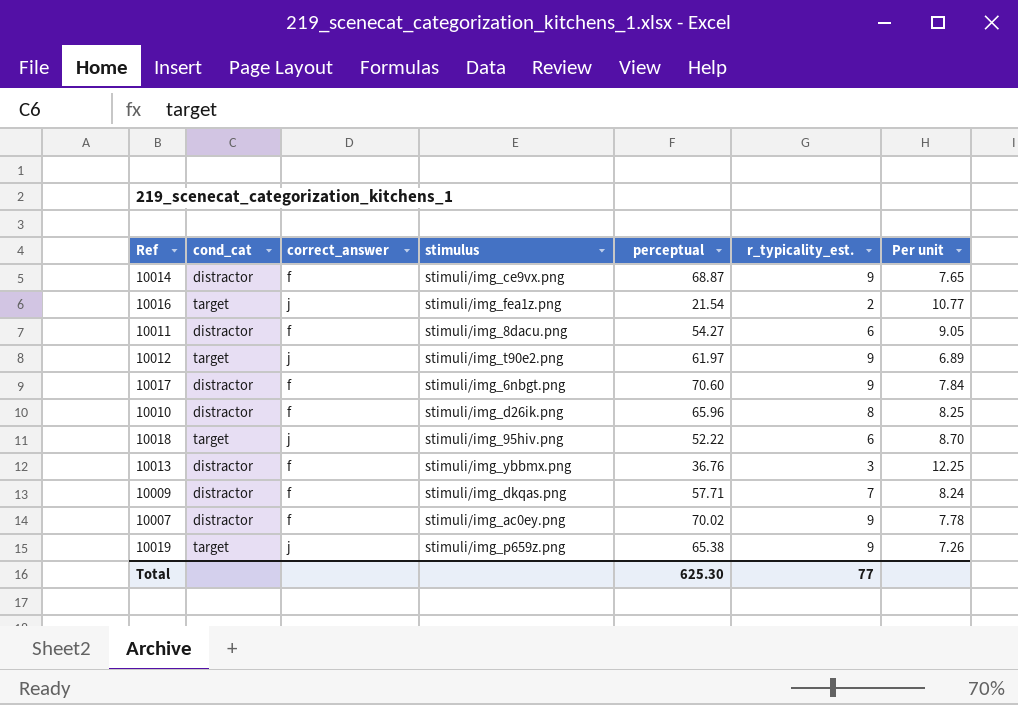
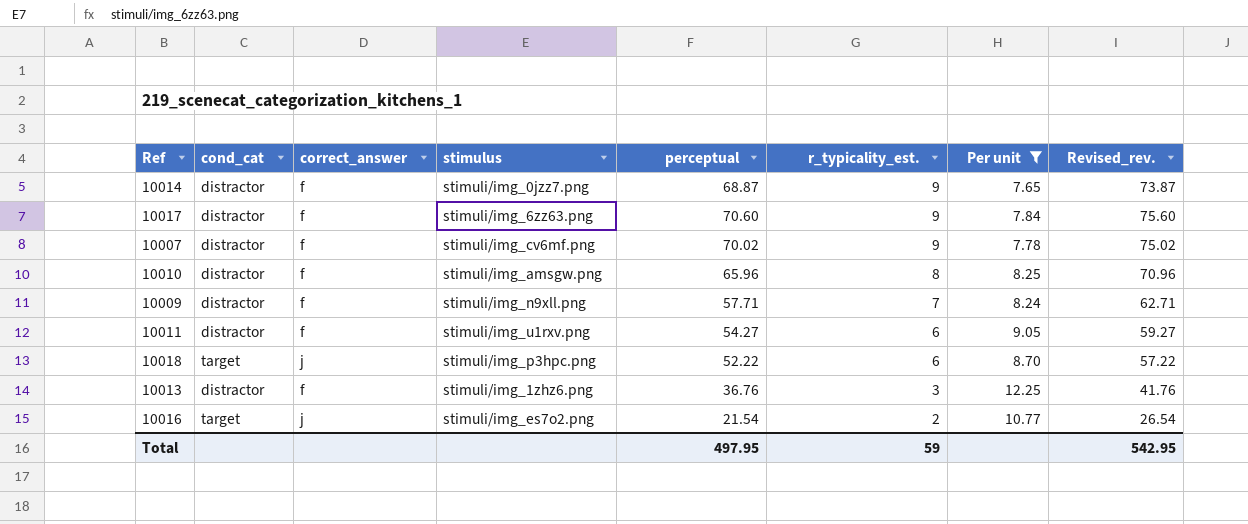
filter: none -> Per unit >= 7.65
row order: none -> r_typicality_est. descending
column Revised_rev. | formula: none -> [perceptual] + 5
10014 | stimulus: stimuli/img_ce9vx.png -> stimuli/img_0jzz7.png
10017 | stimulus: stimuli/img_6nbgt.png -> stimuli/img_6zz63.png
10007 | stimulus: stimuli/img_ac0ey.png -> stimuli/img_cv6mf.png
10010 | stimulus: stimuli/img_d26ik.png -> stimuli/img_amsgw.png
10009 | stimulus: stimuli/img_dkqas.png -> stimuli/img_n9xll.png
10011 | stimulus: stimuli/img_8dacu.png -> stimuli/img_u1rxv.png
10018 | stimulus: stimuli/img_95hiv.png -> stimuli/img_p3hpc.png
10013 | stimulus: stimuli/img_ybbmx.png -> stimuli/img_1zhz6.png
10016 | stimulus: stimuli/img_fea1z.png -> stimuli/img_es7o2.png
Total | perceptual: 625.30 -> 497.95
Total | r_typicality_est.: 77 -> 59

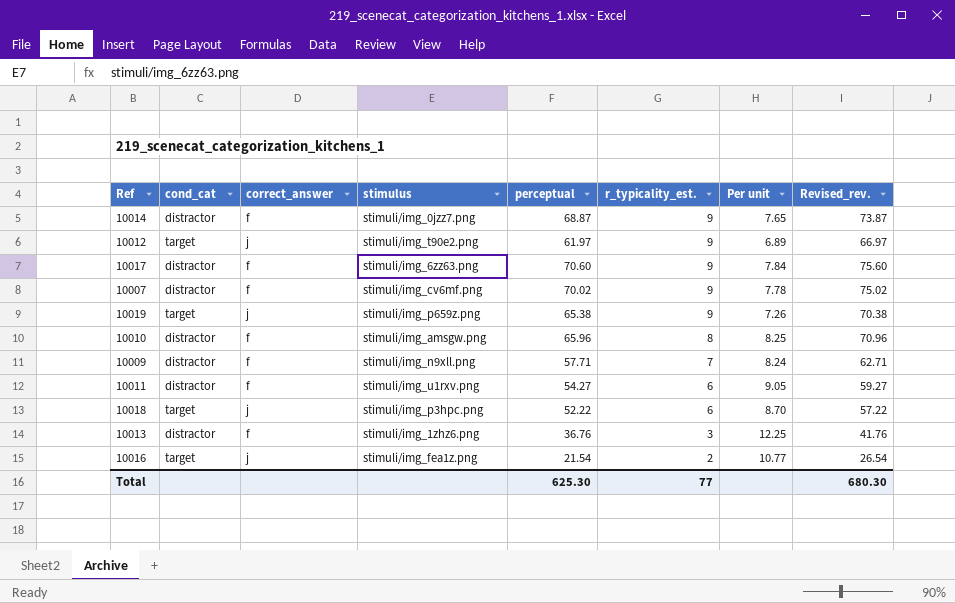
filter: Per unit >= 7.65 -> none
10016 | stimulus: stimuli/img_es7o2.png -> stimuli/img_fea1z.png
Total | perceptual: 497.95 -> 625.30
Total | r_typicality_est.: 59 -> 77
Total | Revised_rev.: 542.95 -> 680.30

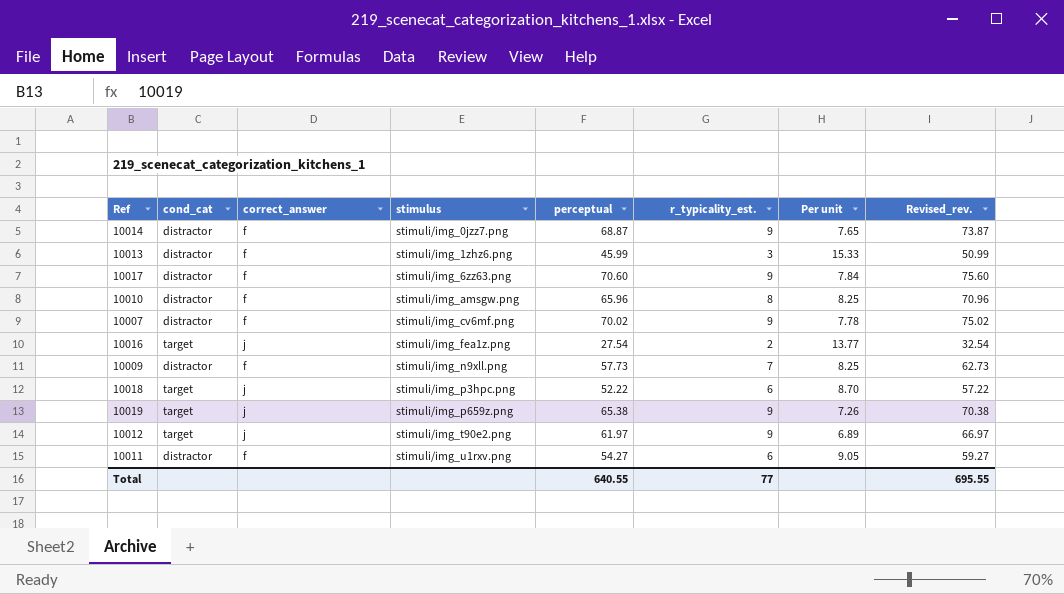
row order: r_typicality_est. descending -> stimulus ascending
10013 | perceptual: 36.76 -> 45.99
10013 | Per unit: 12.25 -> 15.33
10013 | Revised_rev.: 41.76 -> 50.99
10016 | perceptual: 21.54 -> 27.54
10016 | Per unit: 10.77 -> 13.77
10016 | Revised_rev.: 26.54 -> 32.54
10009 | perceptual: 57.71 -> 57.73
10009 | Per unit: 8.24 -> 8.25
10009 | Revised_rev.: 62.71 -> 62.73
Total | perceptual: 625.30 -> 640.55
Total | Revised_rev.: 680.30 -> 695.55

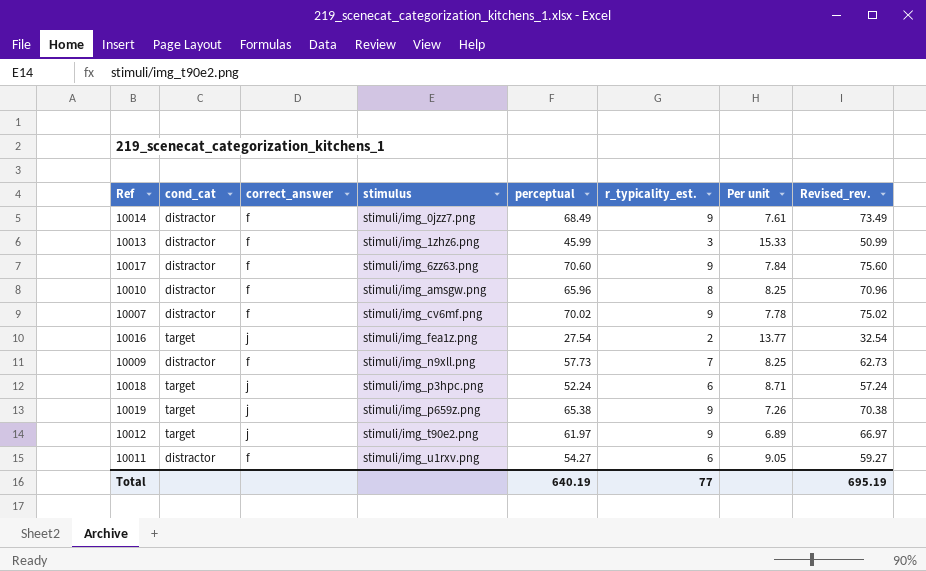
10014 | perceptual: 68.87 -> 68.49
10014 | Per unit: 7.65 -> 7.61
10014 | Revised_rev.: 73.87 -> 73.49
10018 | perceptual: 52.22 -> 52.24
10018 | Per unit: 8.70 -> 8.71
10018 | Revised_rev.: 57.22 -> 57.24
Total | perceptual: 640.55 -> 640.19
Total | Revised_rev.: 695.55 -> 695.19

